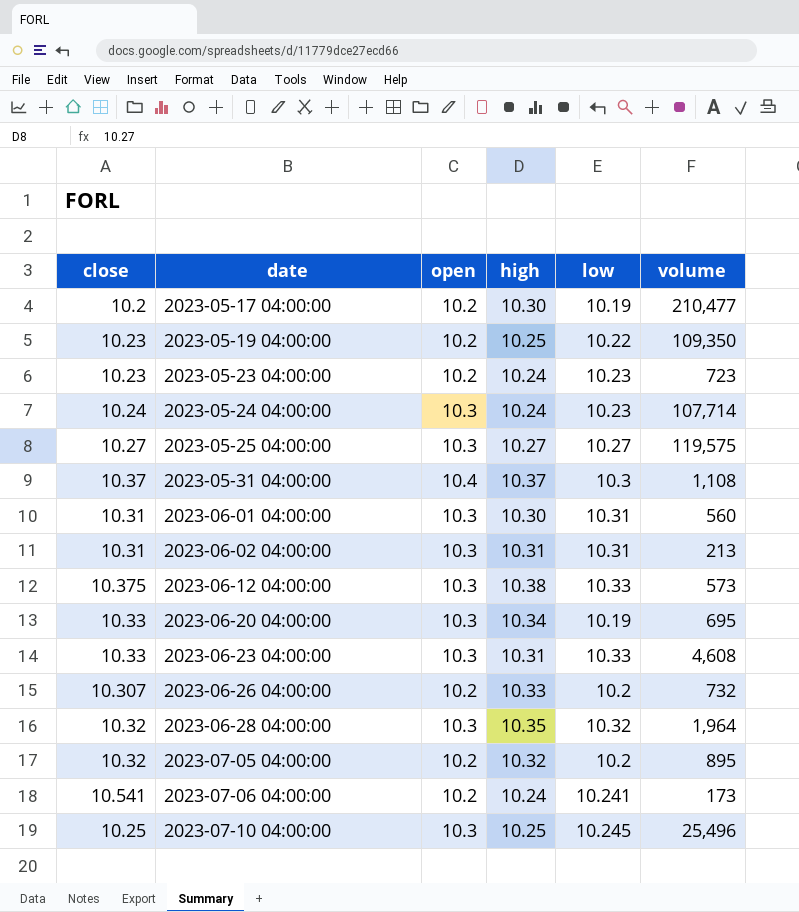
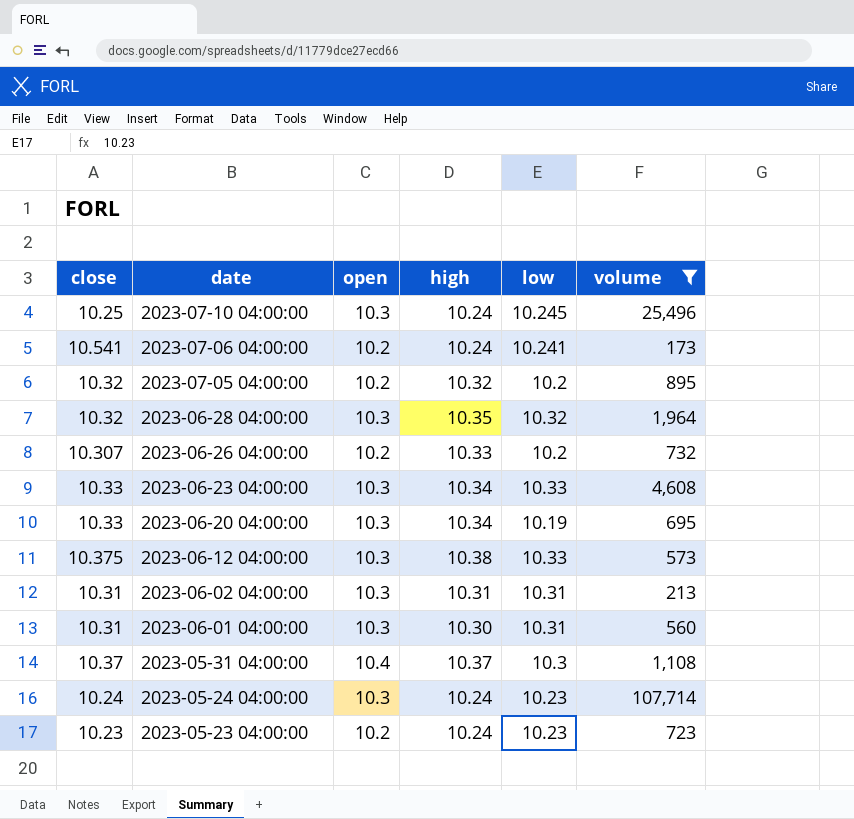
filter: none -> volume <= 107,714
row order: date ascending -> date descending
2023-07-10 04:00:00 | high: 10.25 -> 10.24
2023-06-23 04:00:00 | high: 10.31 -> 10.34

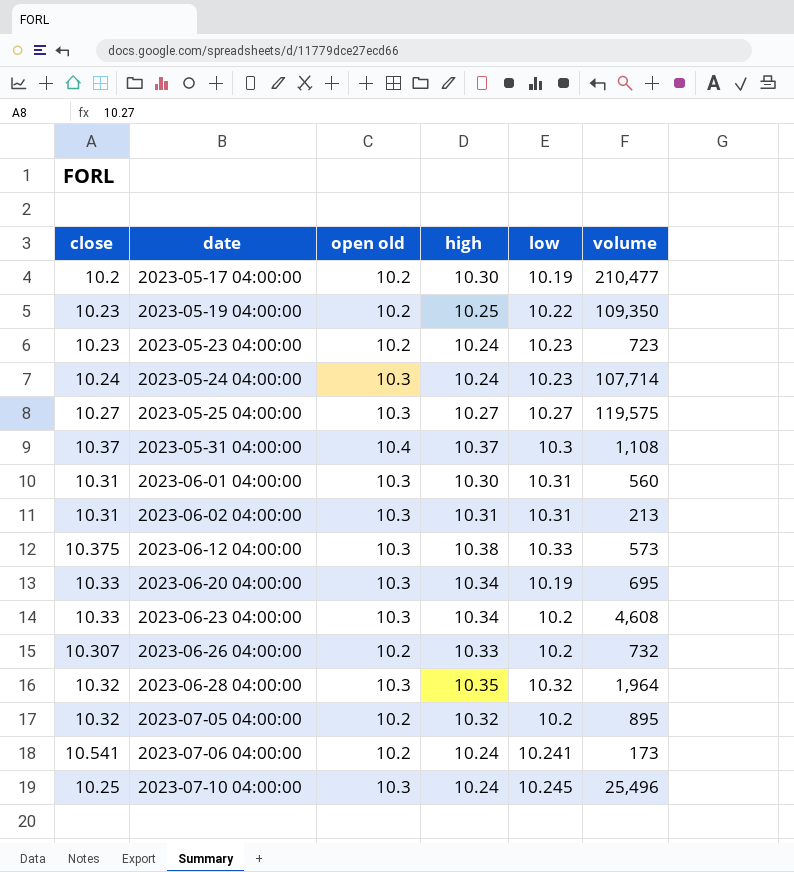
filter: volume <= 107,714 -> none
row order: date descending -> date ascending
column name: open -> open old
2023-06-23 04:00:00 | low: 10.33 -> 10.2

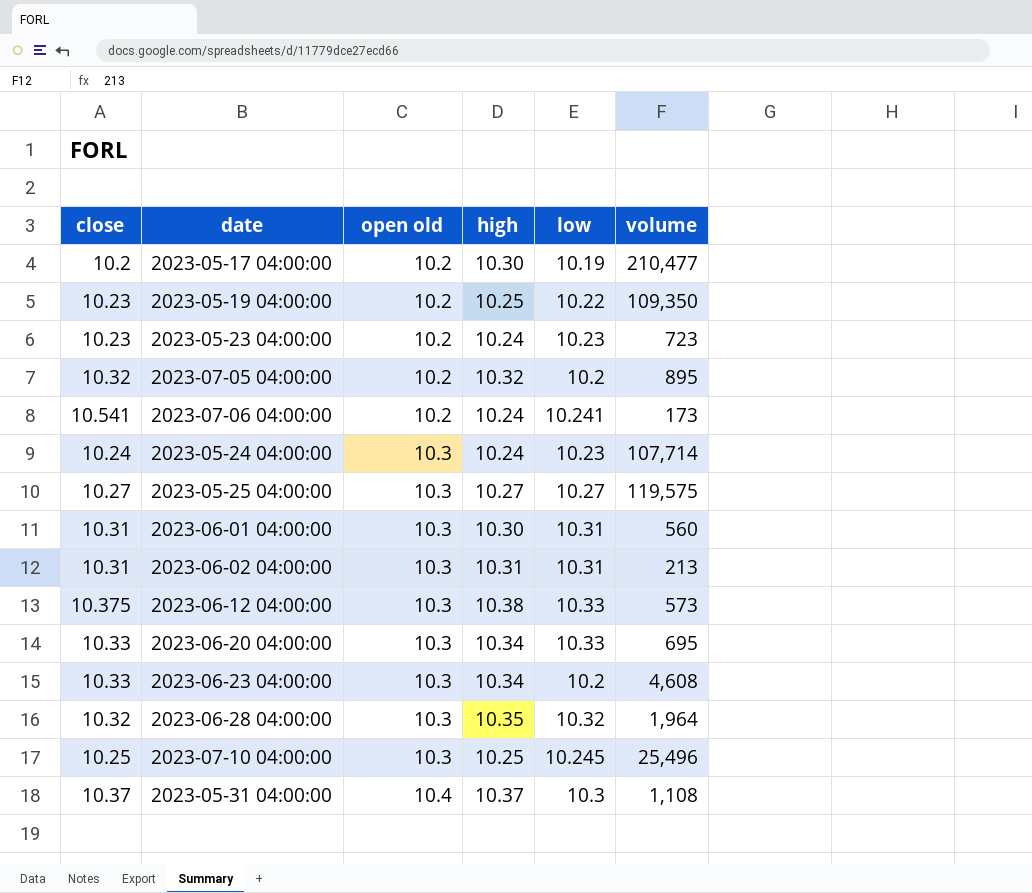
row order: date ascending -> open old ascending
row 2023-06-26 04:00:00: 10.307 | 10.2 | 10.33 | 10.2 | 732 -> none
2023-06-20 04:00:00 | low: 10.19 -> 10.33
2023-07-10 04:00:00 | high: 10.24 -> 10.25

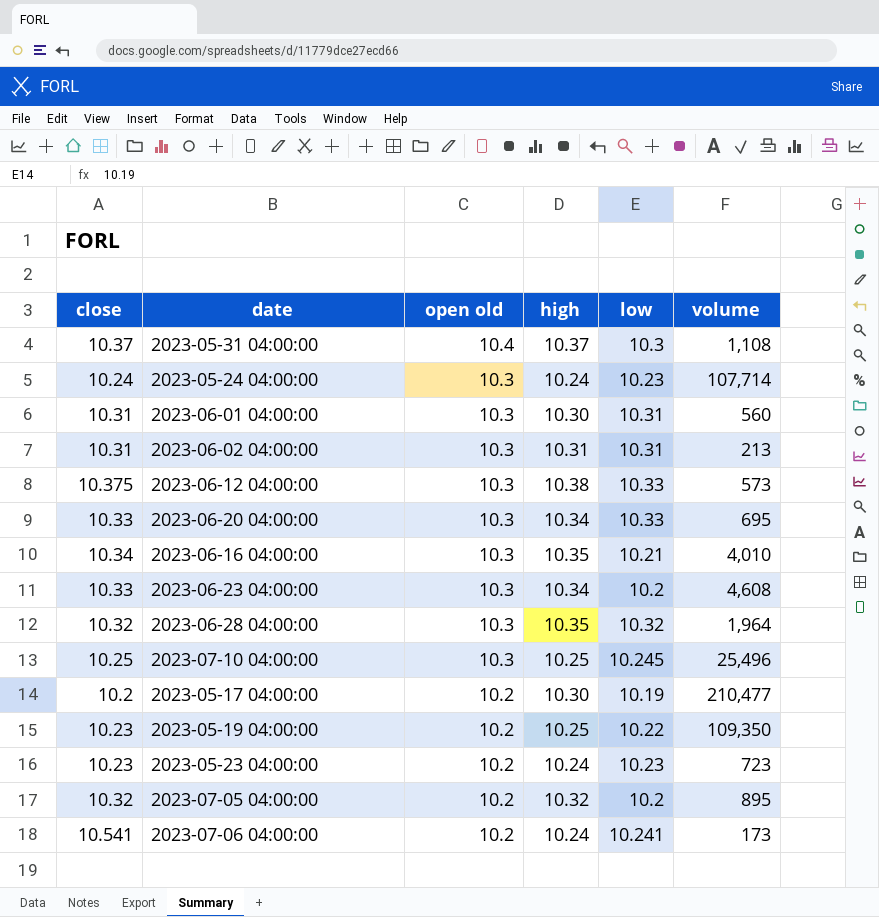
row order: open old ascending -> open old descending
row 2023-05-25 04:00:00: 10.27 | 10.3 | 10.27 | 10.27 | 119,575 -> none
row 2023-06-16 04:00:00: none -> 10.34 | 10.3 | 10.35 | 10.21 | 4,010

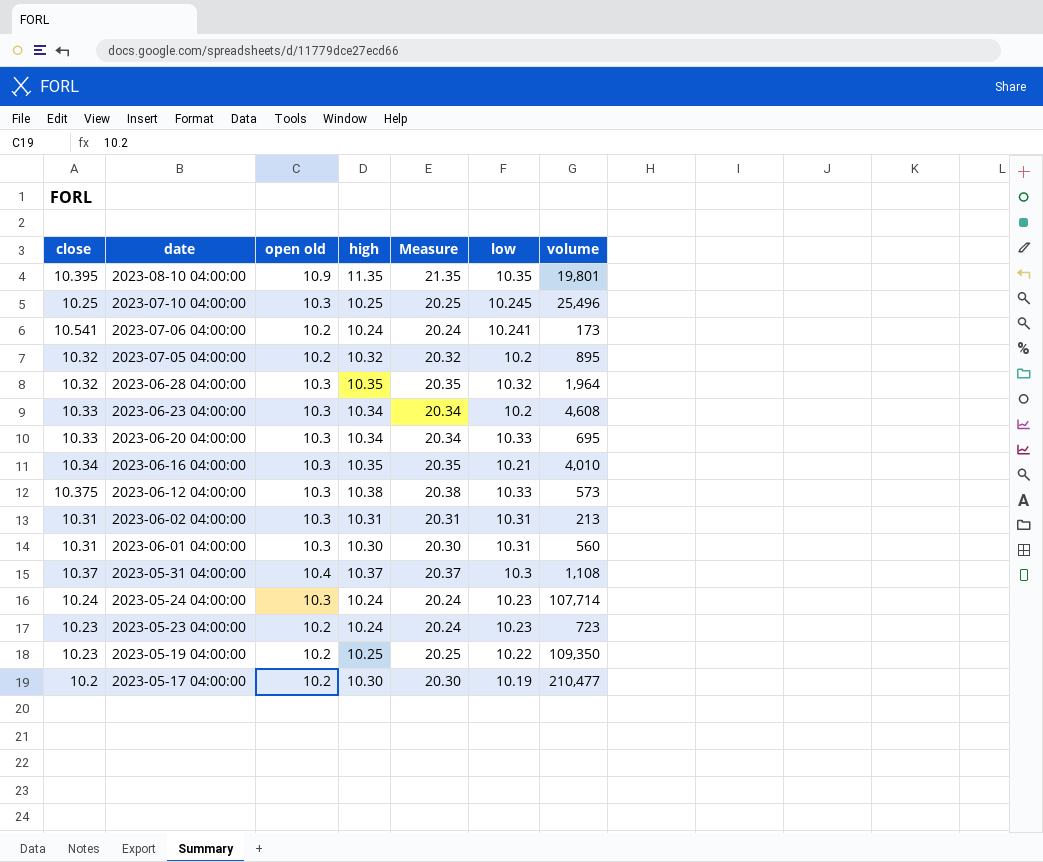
row order: open old descending -> date descending
column Measure | formula: none -> [high] + 10
row 2023-08-10 04:00:00: none -> 10.395 | 10.9 | 11.35 | 21.35 | 10.35 | 19,801

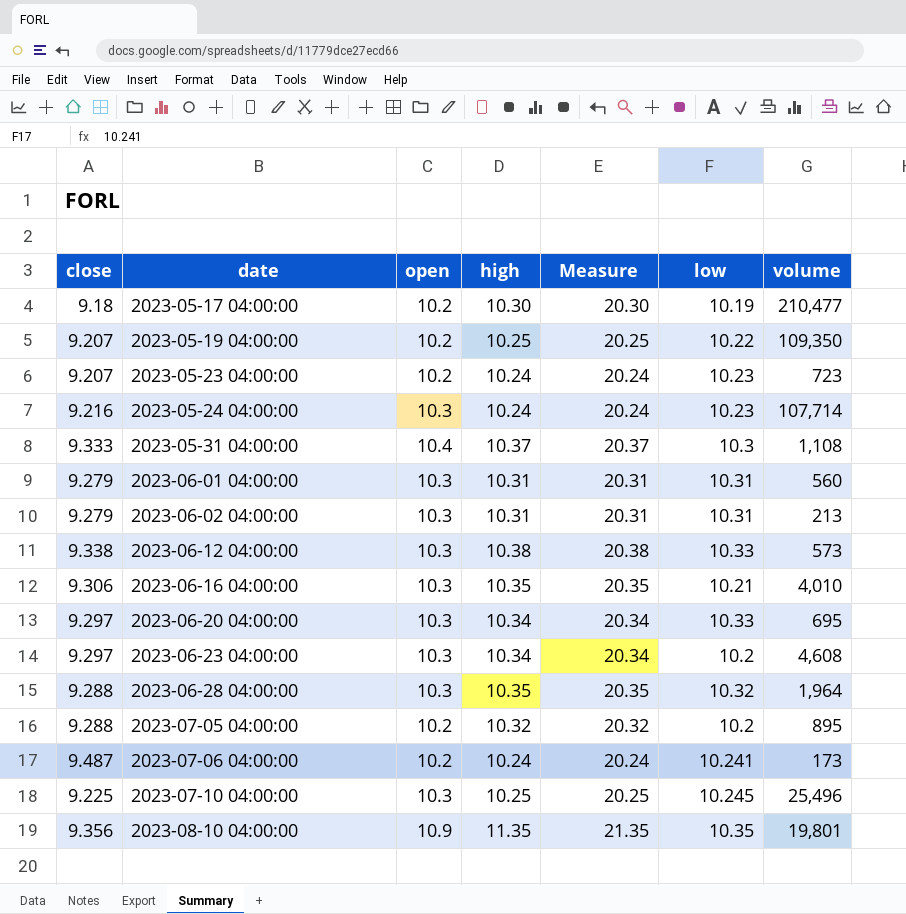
row order: date descending -> date ascending
column name: open old -> open
2023-05-17 04:00:00 | close: 10.2 -> 9.18
2023-05-19 04:00:00 | close: 10.23 -> 9.207
2023-05-23 04:00:00 | close: 10.23 -> 9.207
2023-05-24 04:00:00 | close: 10.24 -> 9.216
2023-05-31 04:00:00 | close: 10.37 -> 9.333
2023-06-01 04:00:00 | close: 10.31 -> 9.279
2023-06-01 04:00:00 | high: 10.30 -> 10.31
2023-06-01 04:00:00 | Measure: 20.30 -> 20.31
2023-06-02 04:00:00 | close: 10.31 -> 9.279
2023-06-12 04:00:00 | close: 10.375 -> 9.338
2023-06-16 04:00:00 | close: 10.34 -> 9.306
2023-06-20 04:00:00 | close: 10.33 -> 9.297
2023-06-23 04:00:00 | close: 10.33 -> 9.297
2023-06-28 04:00:00 | close: 10.32 -> 9.288
2023-07-05 04:00:00 | close: 10.32 -> 9.288
2023-07-06 04:00:00 | close: 10.541 -> 9.487
2023-07-10 04:00:00 | close: 10.25 -> 9.225
2023-08-10 04:00:00 | close: 10.395 -> 9.356

